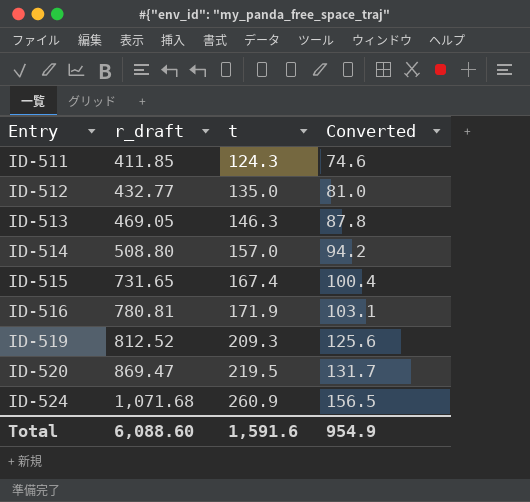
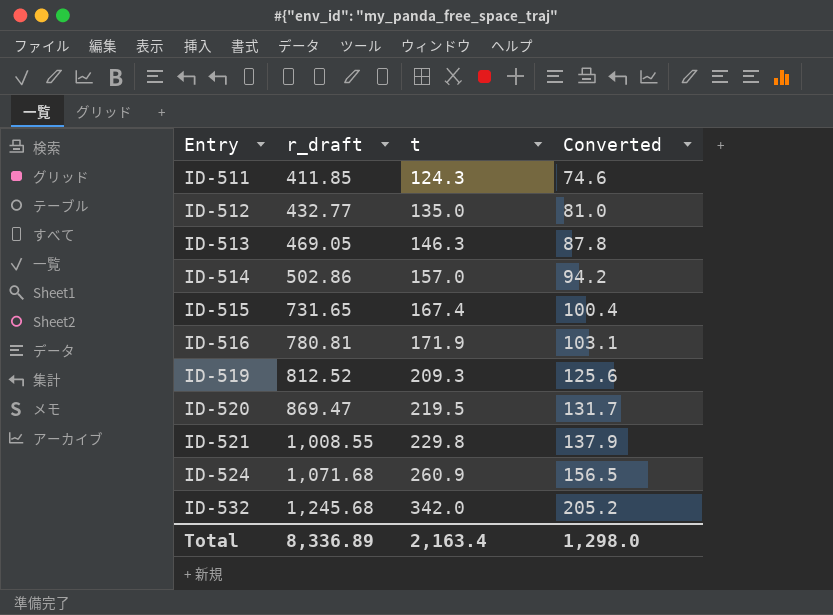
ID-514 | r_draft: 508.80 -> 502.86
row ID-521: none -> 1,008.55 | 229.8 | 137.9
row ID-532: none -> 1,245.68 | 342.0 | 205.2
Total | r_draft: 6,088.60 -> 8,336.89
Total | t: 1,591.6 -> 2,163.4
Total | Converted: 954.9 -> 1,298.0

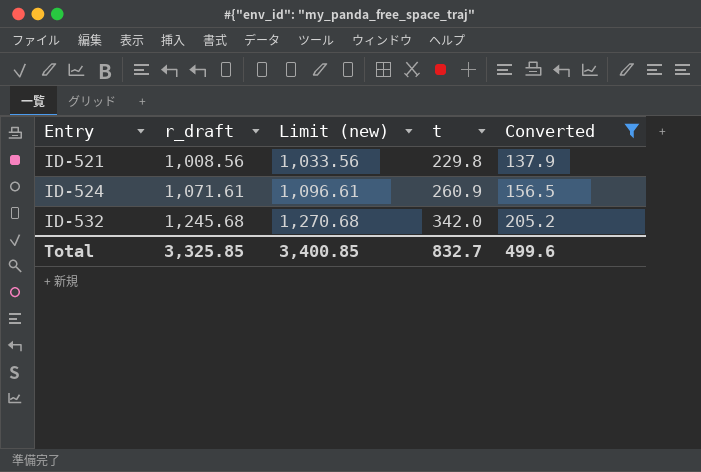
filter: none -> Converted >= 137.9
column Limit (new) | formula: none -> [r_draft] + 25
ID-521 | r_draft: 1,008.55 -> 1,008.56
ID-524 | r_draft: 1,071.68 -> 1,071.61
Total | r_draft: 8,336.89 -> 3,325.85
Total | t: 2,163.4 -> 832.7
Total | Converted: 1,298.0 -> 499.6

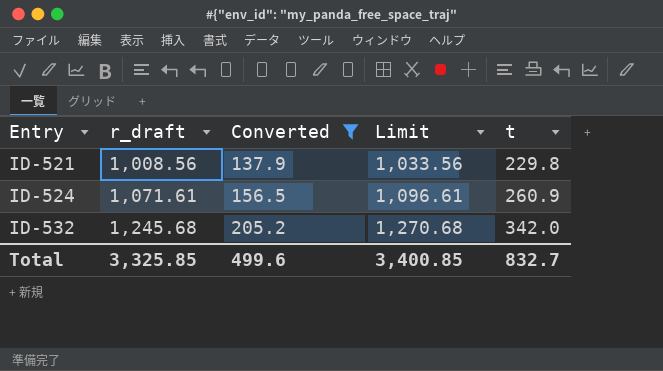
column Converted | position: 5 -> 3
column name: Limit (new) -> Limit

